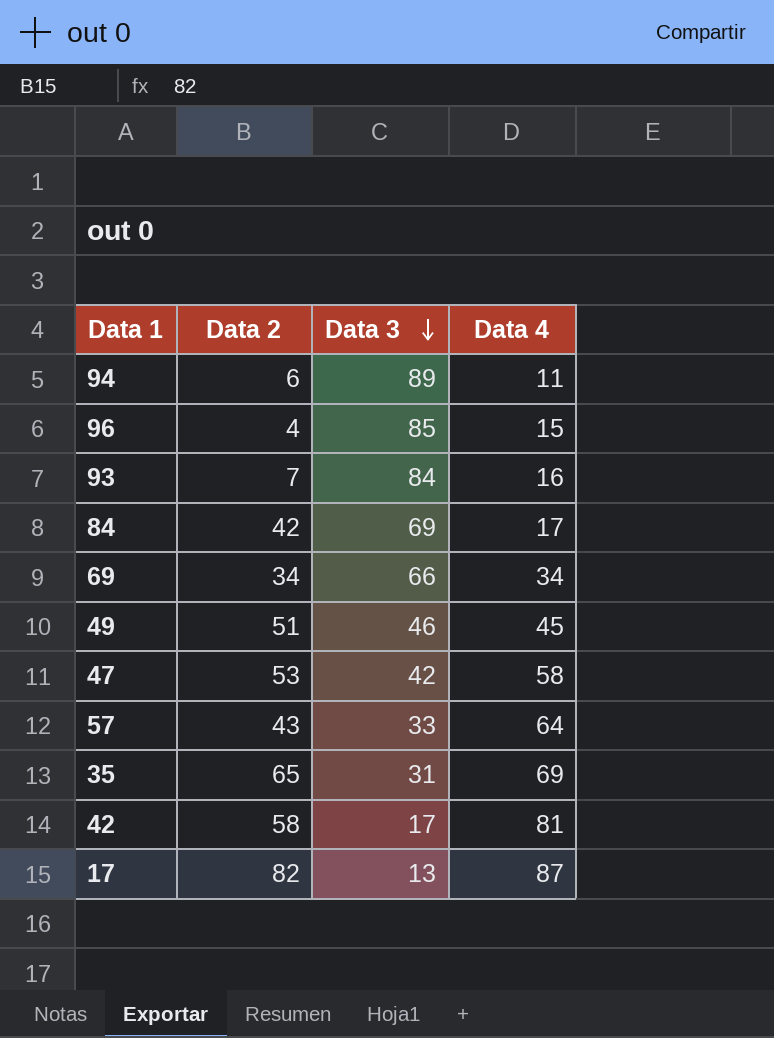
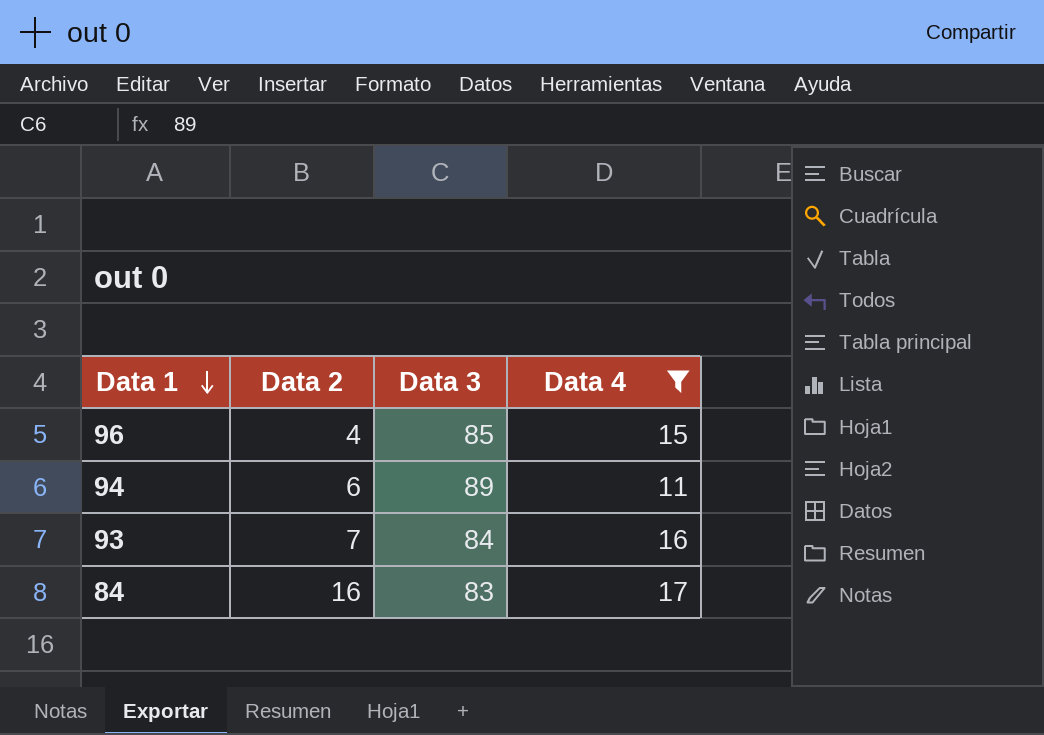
filter: none -> Data 4 <= 17
row order: Data 3 descending -> Data 1 descending
84 | Data 2: 42 -> 16
84 | Data 3: 69 -> 83

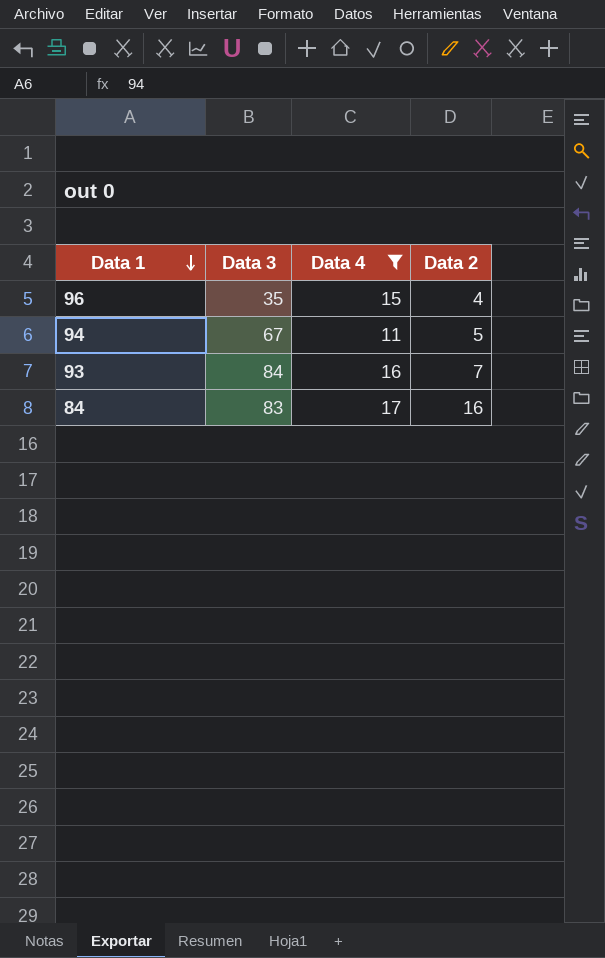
column Data 2 | position: 2 -> 4
96 | Data 3: 85 -> 35
94 | Data 3: 89 -> 67
94 | Data 2: 6 -> 5

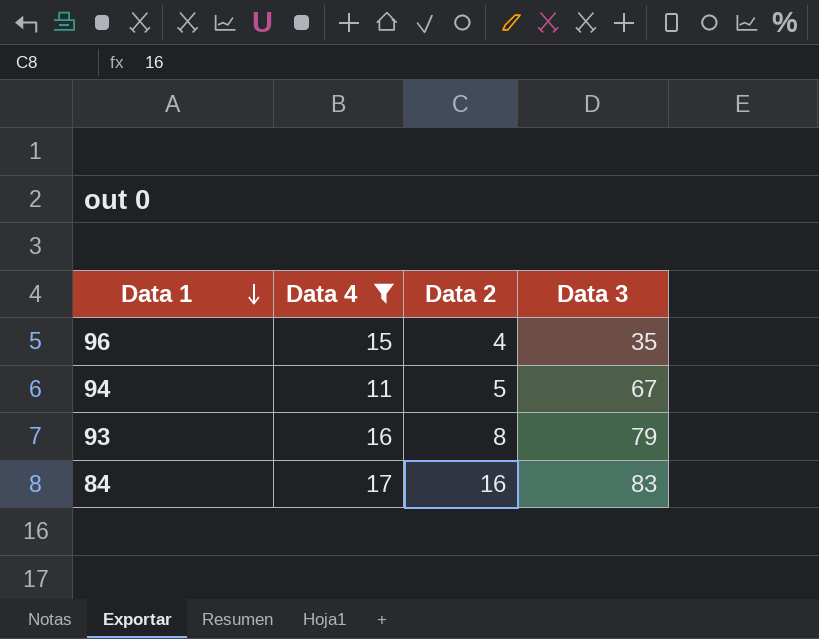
column Data 3 | position: 2 -> 4
93 | Data 2: 7 -> 8
93 | Data 3: 84 -> 79

